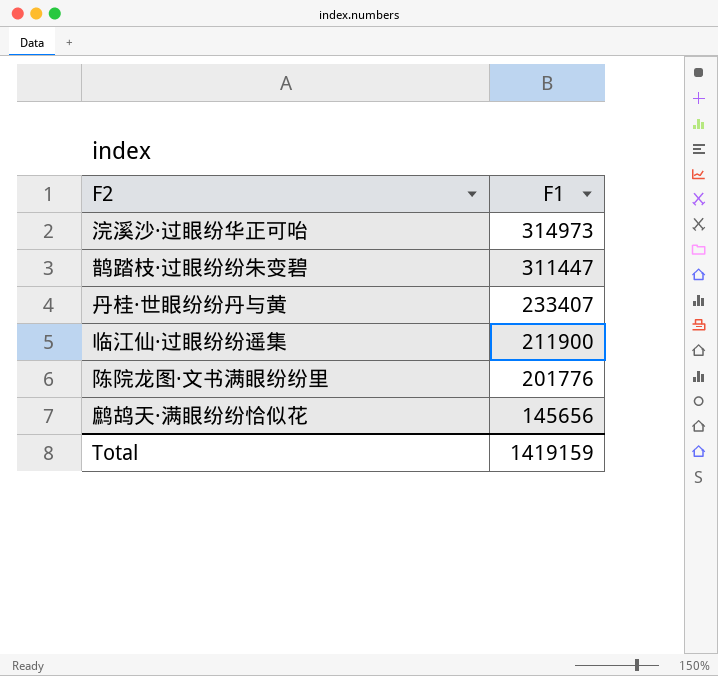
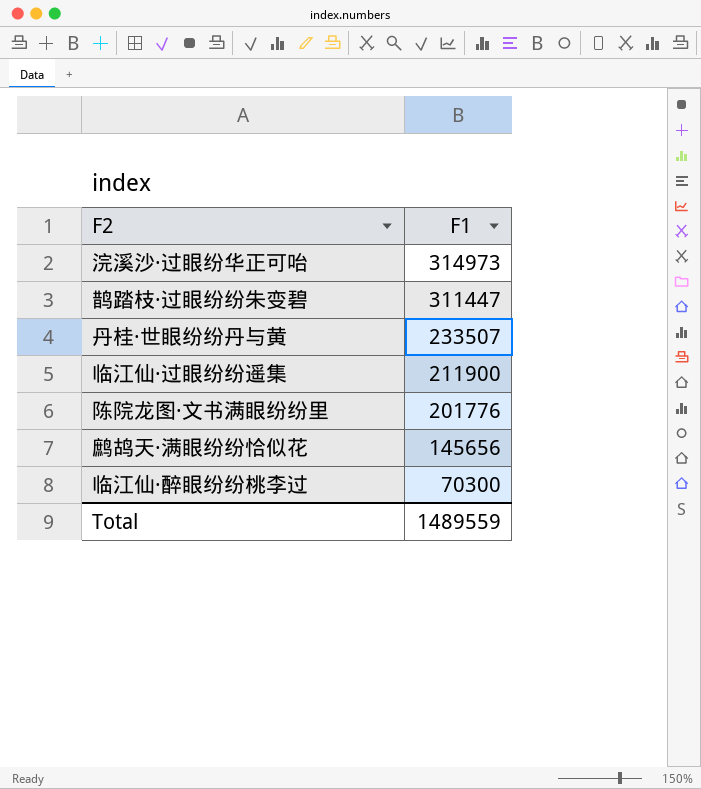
丹桂·世眼纷纷丹与黄 | F1: 233407 -> 233507
row 临江仙·醉眼纷纷桃李过: none -> 70300
Total | F1: 1419159 -> 1489559

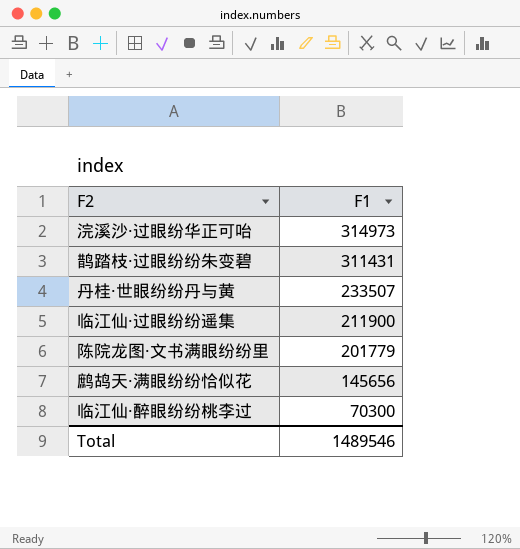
鹊踏枝·过眼纷纷朱变碧 | F1: 311447 -> 311431
陈院龙图·文书满眼纷纷里 | F1: 201776 -> 201779
Total | F1: 1489559 -> 1489546

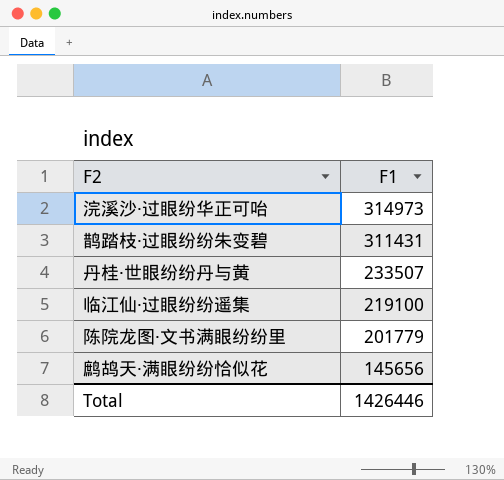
row 临江仙·醉眼纷纷桃李过: 70300 -> none
临江仙·过眼纷纷遥集 | F1: 211900 -> 219100
Total | F1: 1489546 -> 1426446

